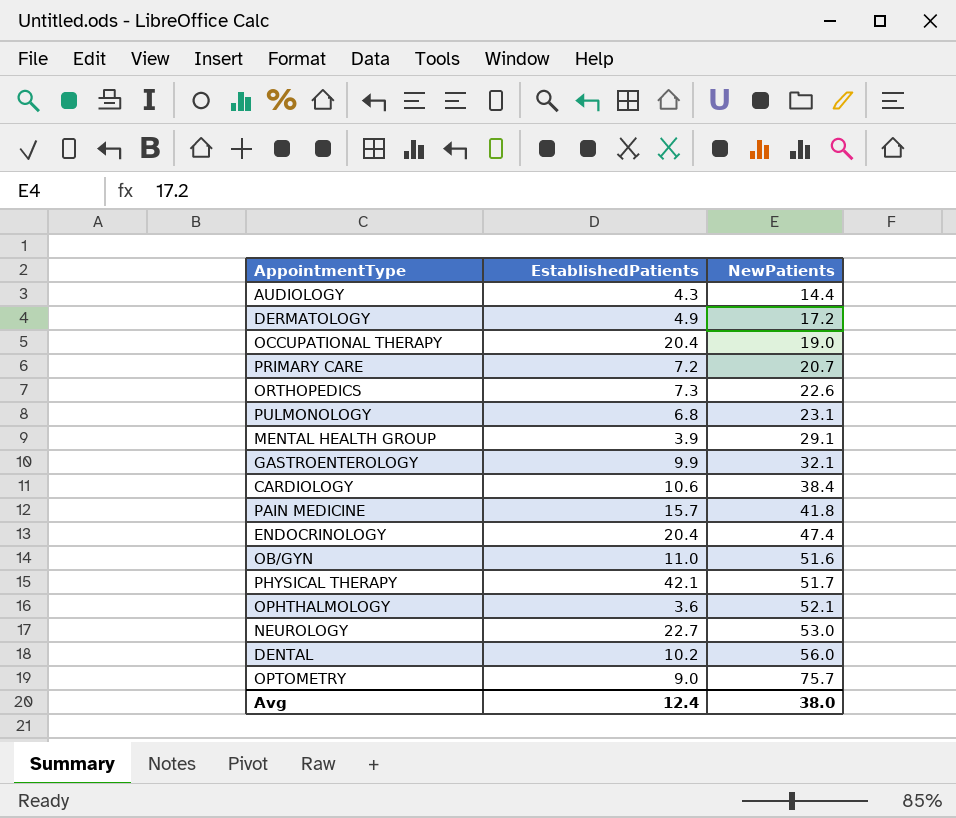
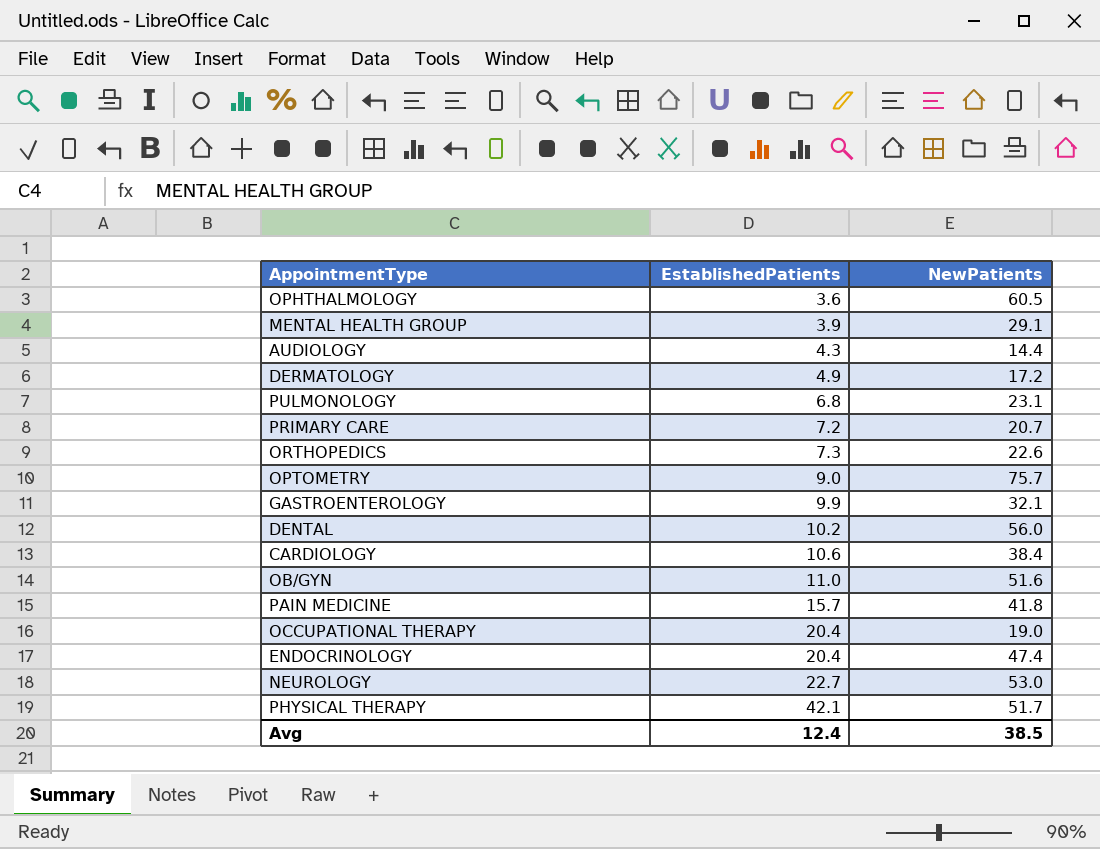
row order: NewPatients ascending -> EstablishedPatients ascending
OPHTHALMOLOGY | NewPatients: 52.1 -> 60.5
Avg | NewPatients: 38.0 -> 38.5

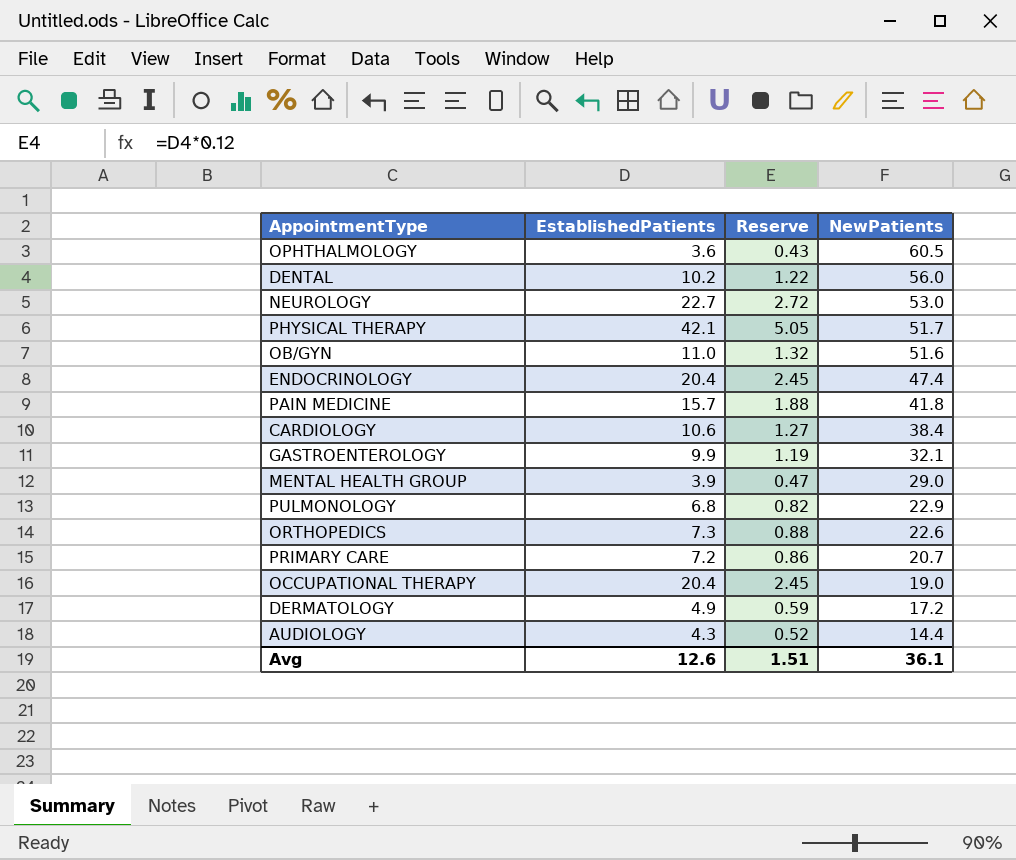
row order: EstablishedPatients ascending -> NewPatients descending
column Reserve | formula: none -> [EstablishedPatients] * 0.12
row OPTOMETRY: 9.0 | 75.7 -> none
MENTAL HEALTH GROUP | NewPatients: 29.1 -> 29.0
PULMONOLOGY | NewPatients: 23.1 -> 22.9
Avg | EstablishedPatients: 12.4 -> 12.6
Avg | NewPatients: 38.5 -> 36.1

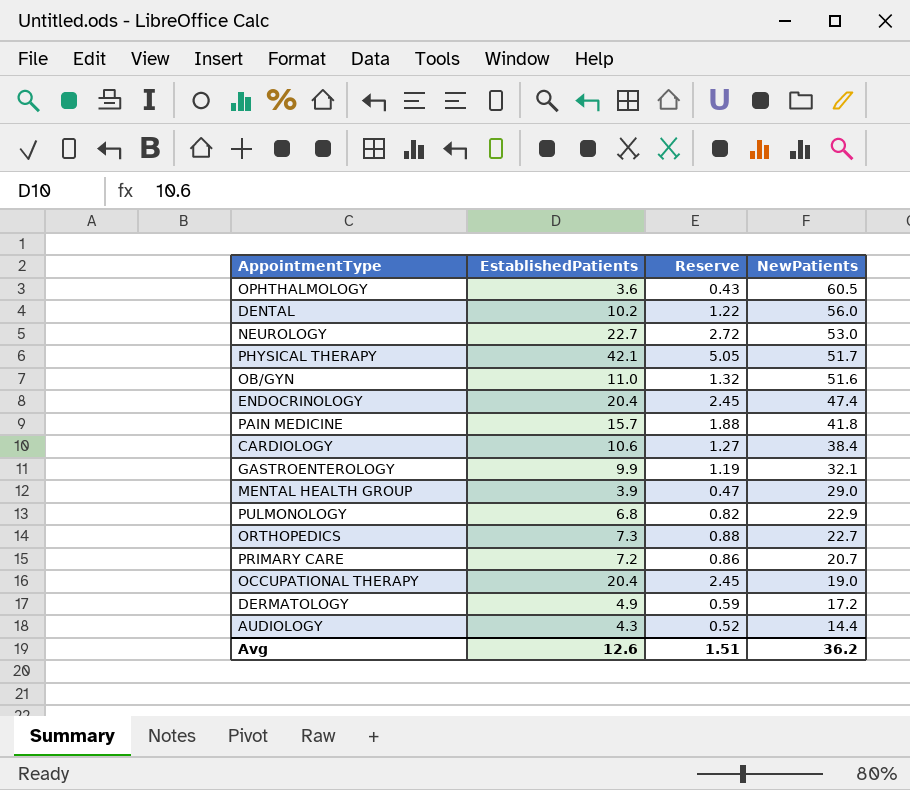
ORTHOPEDICS | NewPatients: 22.6 -> 22.7
Avg | NewPatients: 36.1 -> 36.2

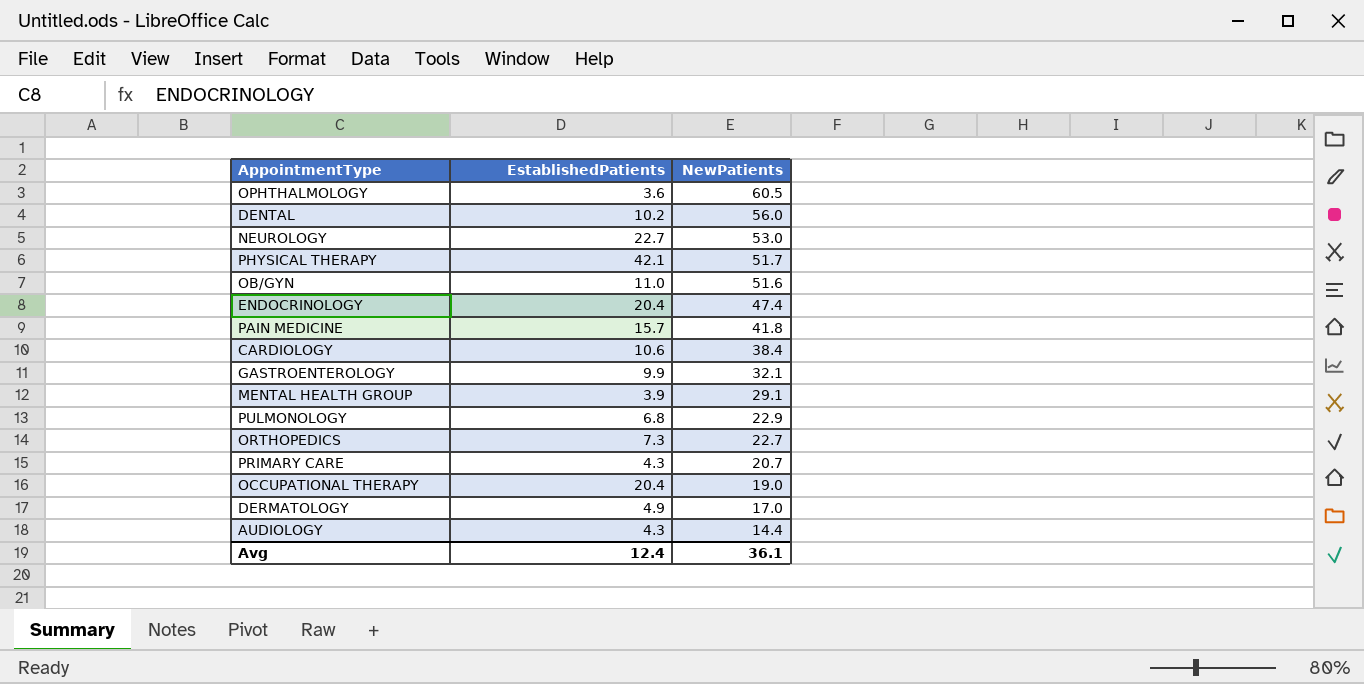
column Reserve | formula: [EstablishedPatients] * 0.12 -> none
MENTAL HEALTH GROUP | NewPatients: 29.0 -> 29.1
PRIMARY CARE | EstablishedPatients: 7.2 -> 4.3
DERMATOLOGY | NewPatients: 17.2 -> 17.0
Avg | EstablishedPatients: 12.6 -> 12.4
Avg | NewPatients: 36.2 -> 36.1

